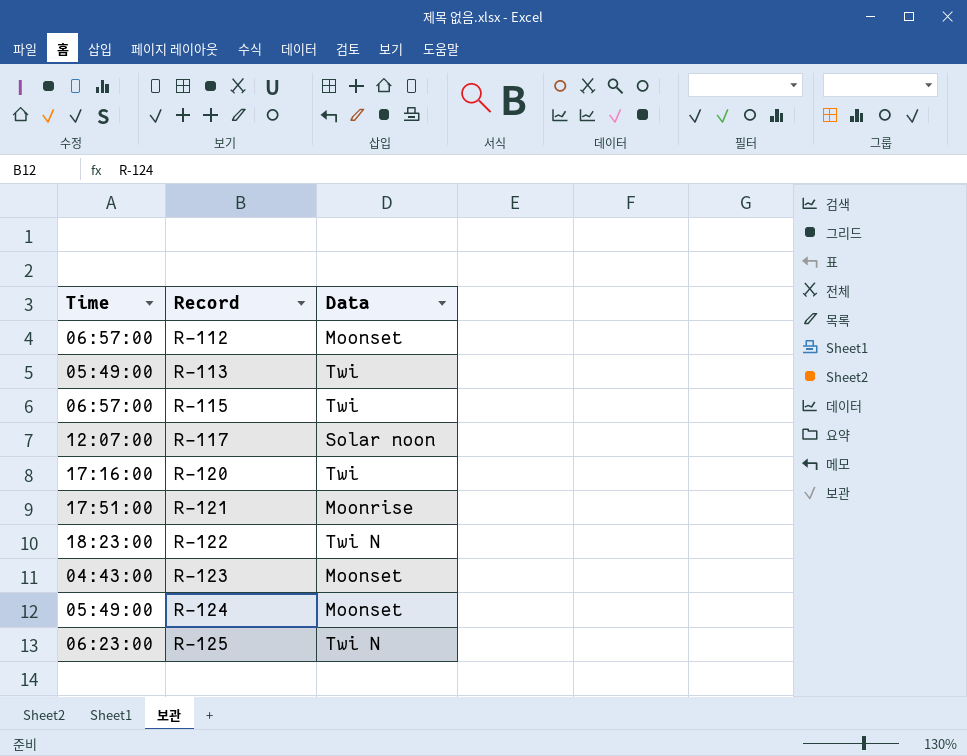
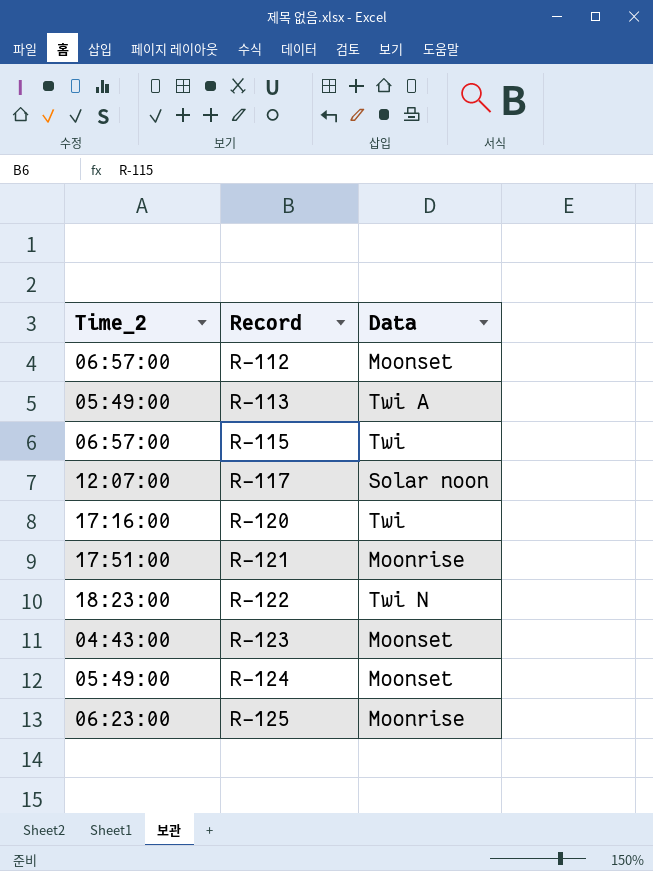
column name: Time -> Time_2
R-113 | Data: Twi -> Twi A
R-125 | Data: Twi N -> Moonrise

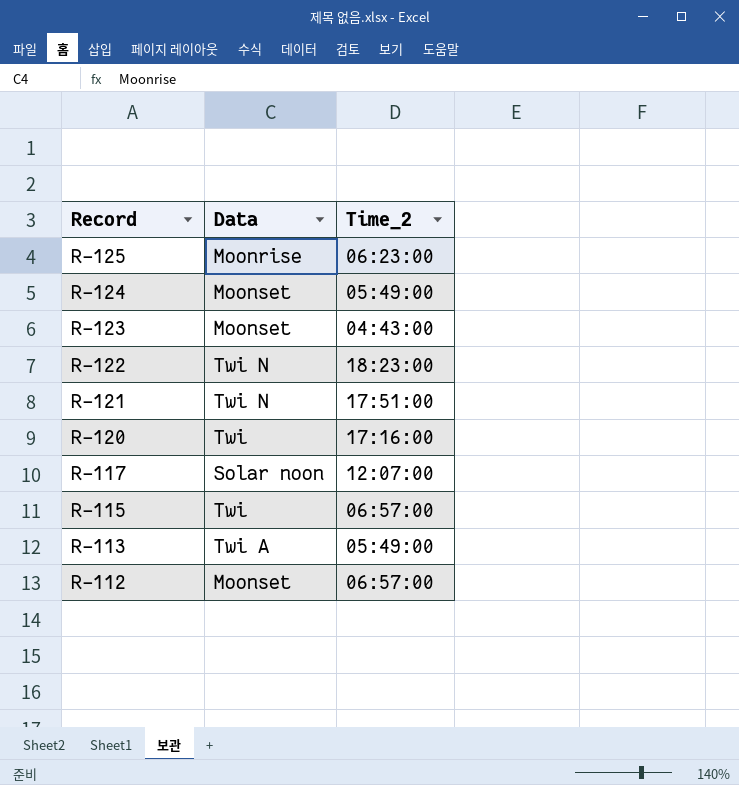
row order: Record ascending -> Record descending
column Time_2 | position: 1 -> 3
R-121 | Data: Moonrise -> Twi N

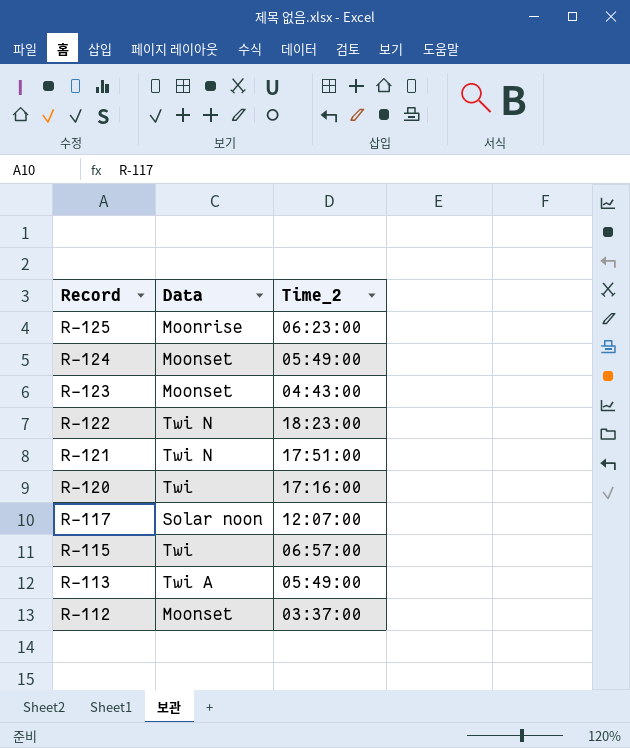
R-112 | Time_2: 06:57:00 -> 03:37:00

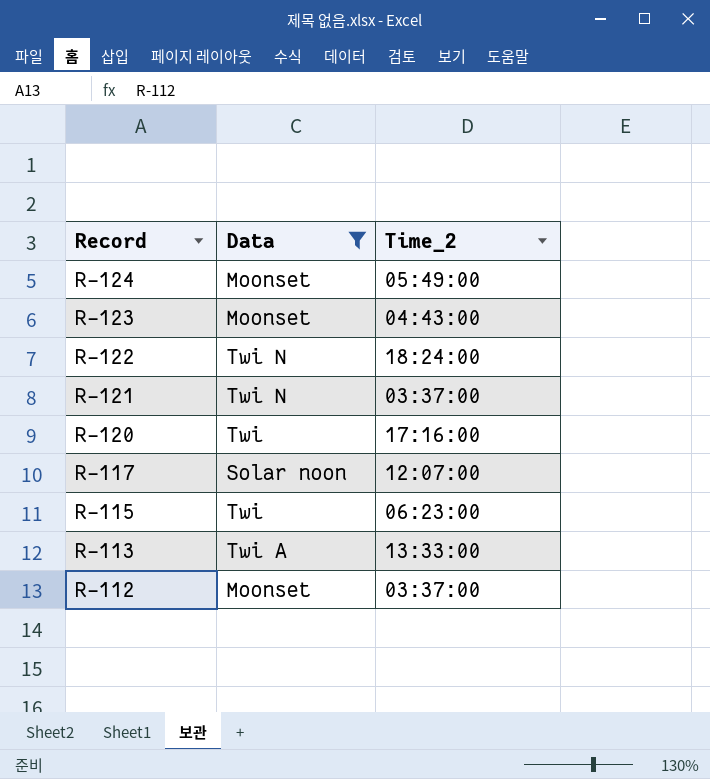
filter: none -> Data != Moonrise
R-122 | Time_2: 18:23:00 -> 18:24:00
R-121 | Time_2: 17:51:00 -> 03:37:00
R-115 | Time_2: 06:57:00 -> 06:23:00
R-113 | Time_2: 05:49:00 -> 13:33:00

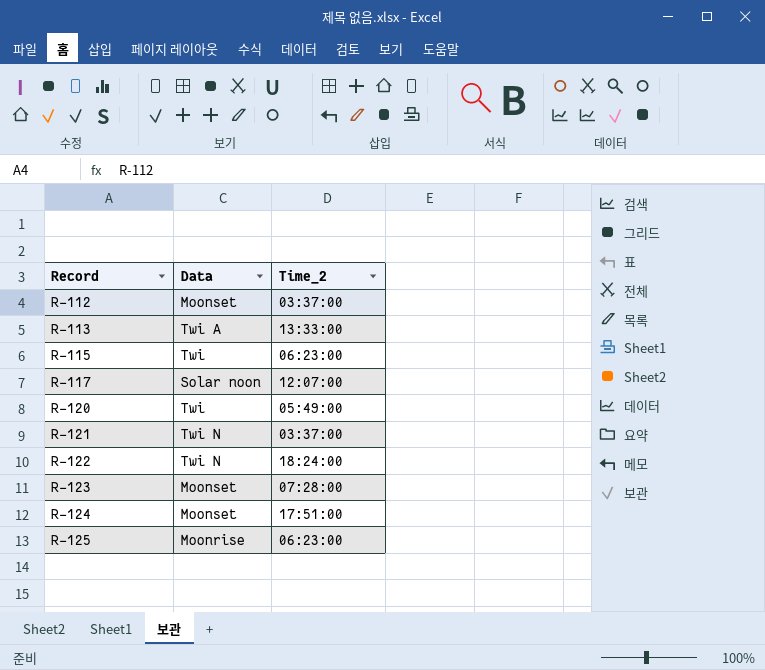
filter: Data != Moonrise -> none
row order: Record descending -> Record ascending
R-120 | Time_2: 17:16:00 -> 05:49:00
R-123 | Time_2: 04:43:00 -> 07:28:00
R-124 | Time_2: 05:49:00 -> 17:51:00

